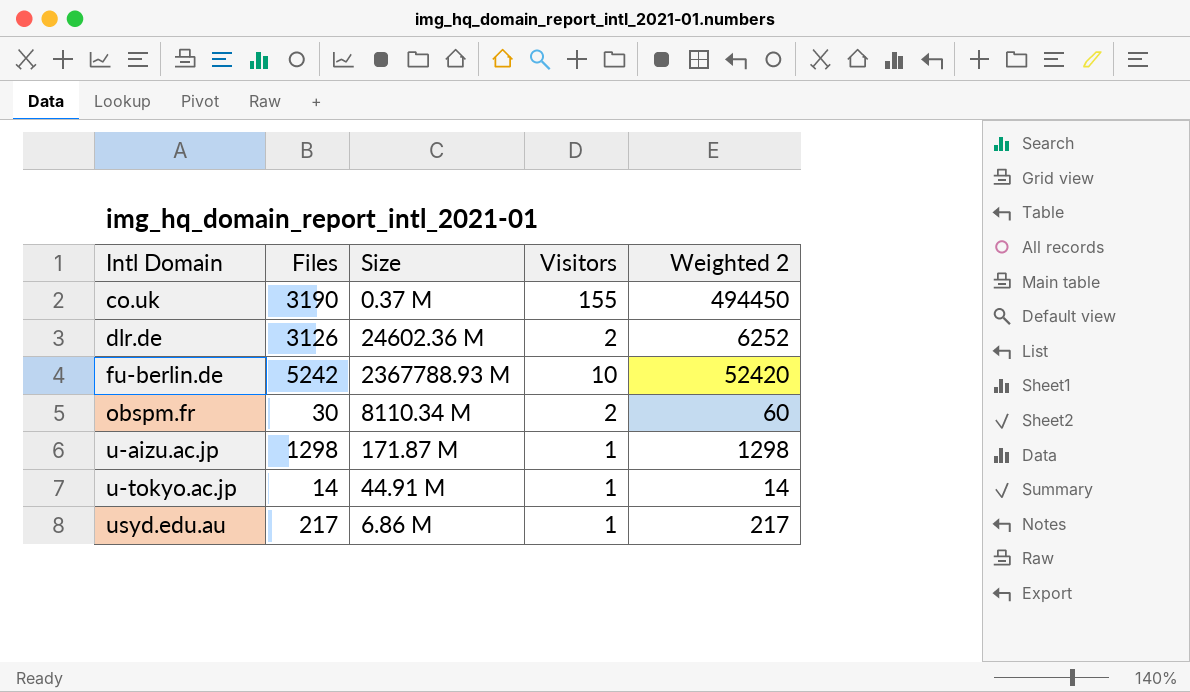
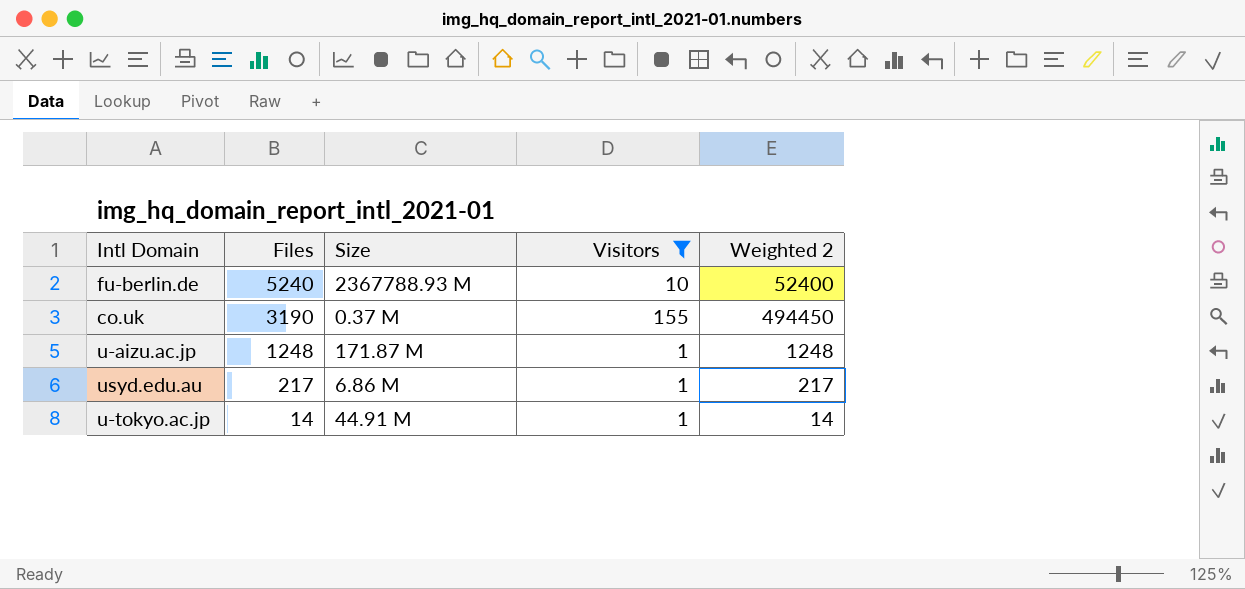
filter: none -> Visitors != 2
row order: Intl Domain ascending -> Files descending
fu-berlin.de | Files: 5242 -> 5240
fu-berlin.de | Weighted 2: 52420 -> 52400
u-aizu.ac.jp | Files: 1298 -> 1248
u-aizu.ac.jp | Weighted 2: 1298 -> 1248

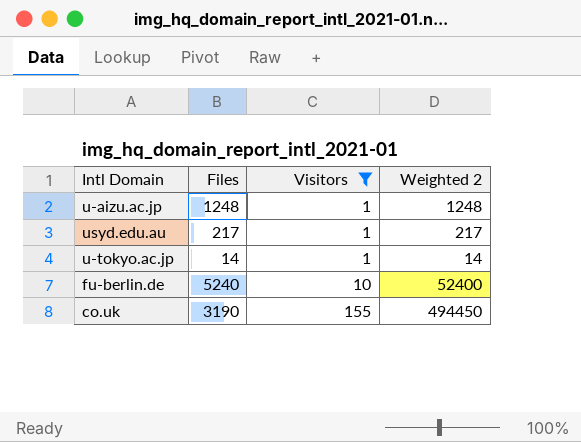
row order: Files descending -> Visitors ascending
column Size | position: 3 -> none

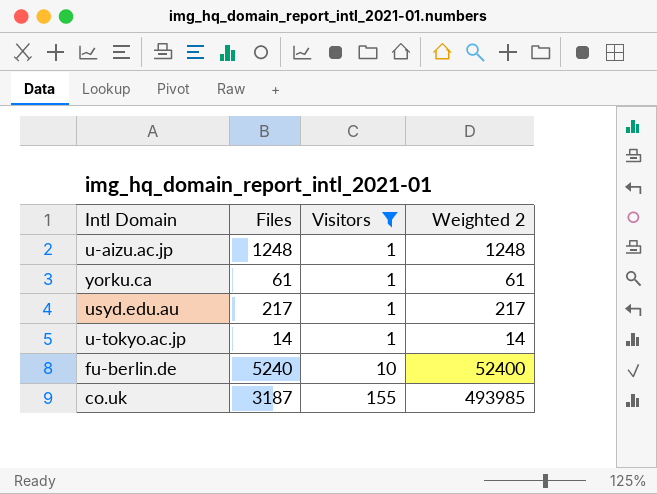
row yorku.ca: none -> 61 | 1 | 61
co.uk | Files: 3190 -> 3187
co.uk | Weighted 2: 494450 -> 493985

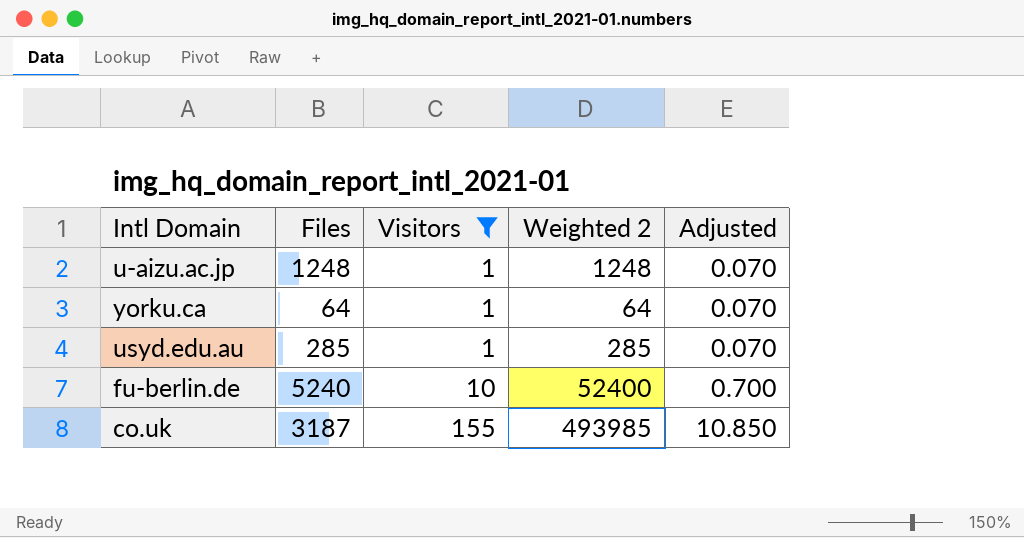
column Adjusted | formula: none -> [Visitors] * 0.07
row u-tokyo.ac.jp: 14 | 1 | 14 -> none
yorku.ca | Files: 61 -> 64
yorku.ca | Weighted 2: 61 -> 64
usyd.edu.au | Files: 217 -> 285
usyd.edu.au | Weighted 2: 217 -> 285

